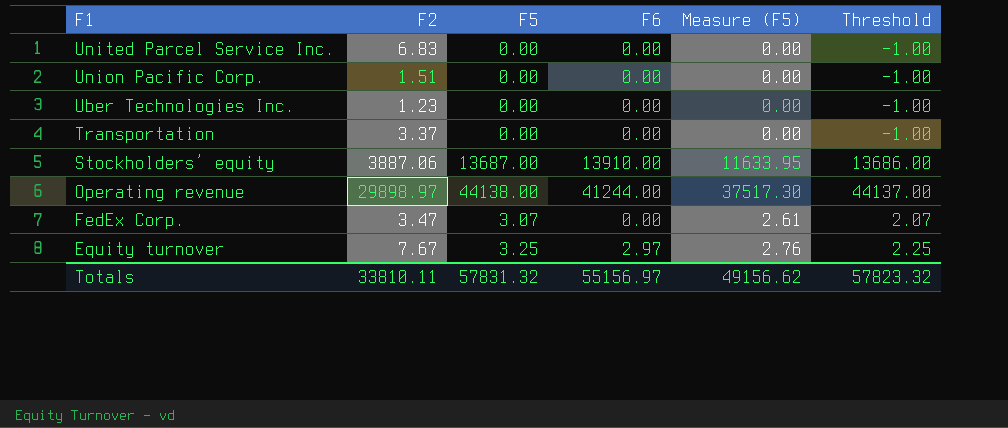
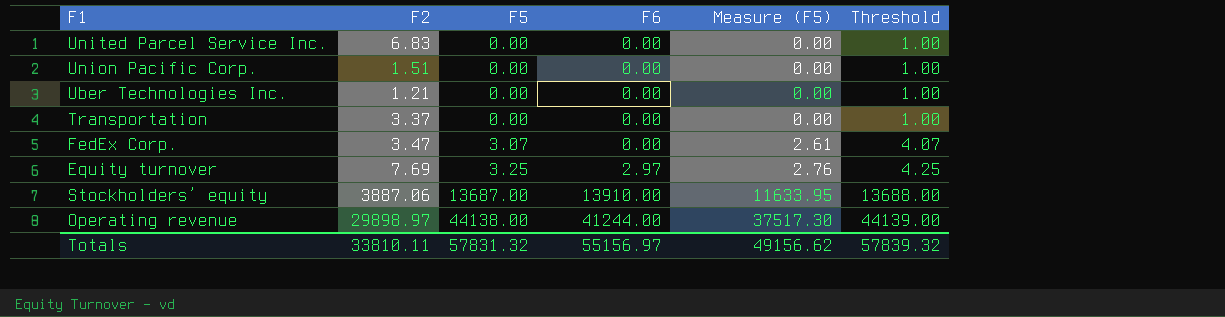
row order: F1 descending -> F5 ascending
column Threshold | formula: [F5] - 1 -> [F5] + 1
Uber Technologies Inc. | F2: 1.23 -> 1.21
Equity turnover | F2: 7.67 -> 7.69
Totals | Threshold: 57823.32 -> 57839.32

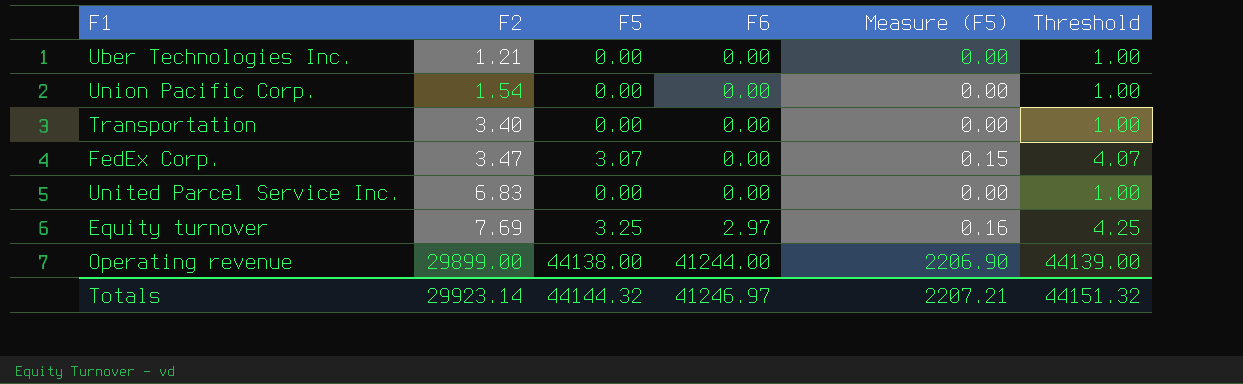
row order: F5 ascending -> F2 ascending
column Measure (F5) | formula: [F5] * 0.85 -> [F5] * 0.05
row Stockholders’ equity: 3887.06 | 13687.00 | 13910.00 | 11633.95 | 13688.00 -> none
Union Pacific Corp. | F2: 1.51 -> 1.54
Transportation | F2: 3.37 -> 3.40
Operating revenue | F2: 29898.97 -> 29899.00
Totals | F2: 33810.11 -> 29923.14
Totals | F5: 57831.32 -> 44144.32
Totals | F6: 55156.97 -> 41246.97
Totals | Measure (F5): 49156.62 -> 2207.21
Totals | Threshold: 57839.32 -> 44151.32

